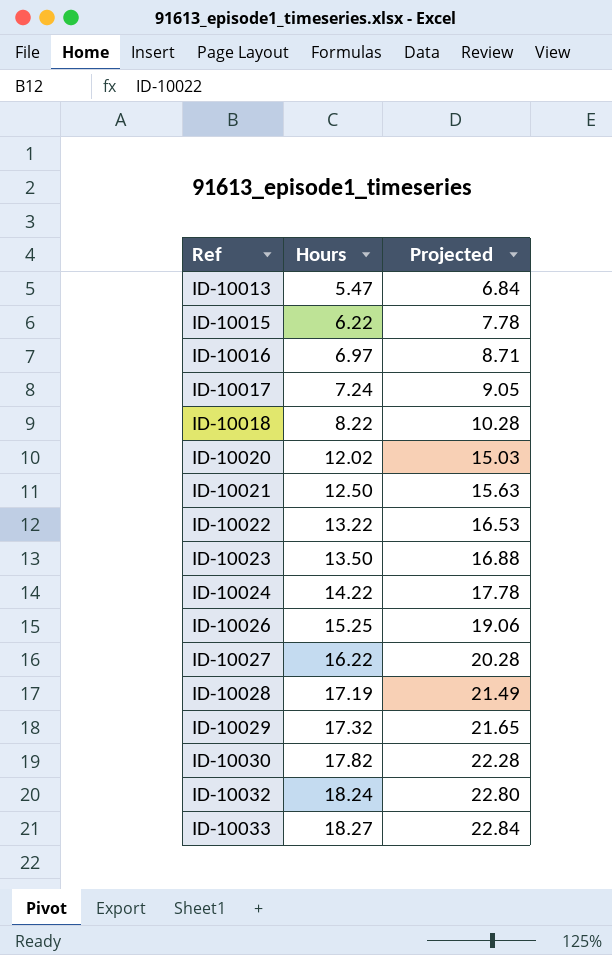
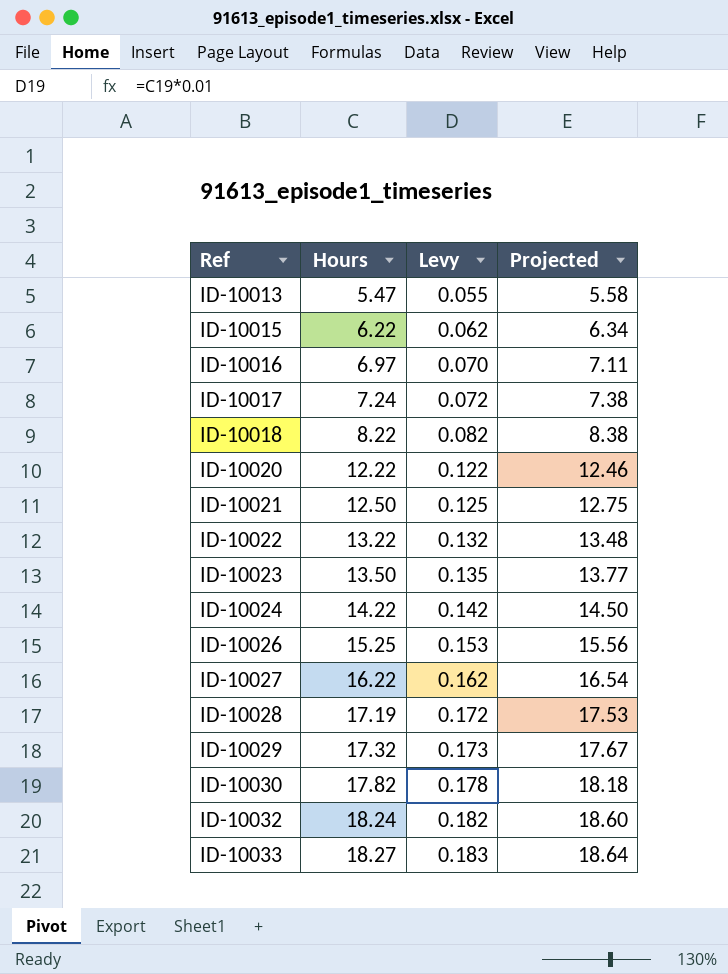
column Levy | formula: none -> [Hours] * 0.01
column Projected | formula: [Hours] * 1.25 -> [Hours] * 1.02
ID-10020 | Hours: 12.02 -> 12.22

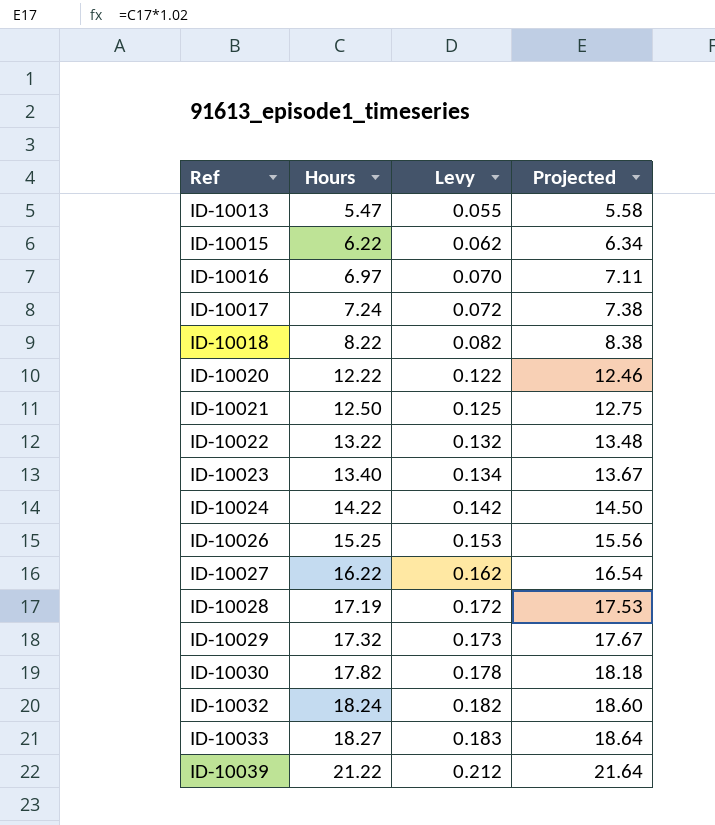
ID-10023 | Hours: 13.50 -> 13.40
ID-10023 | Levy: 0.135 -> 0.134
ID-10023 | Projected: 13.77 -> 13.67
row ID-10039: none -> 21.22 | 0.212 | 21.64

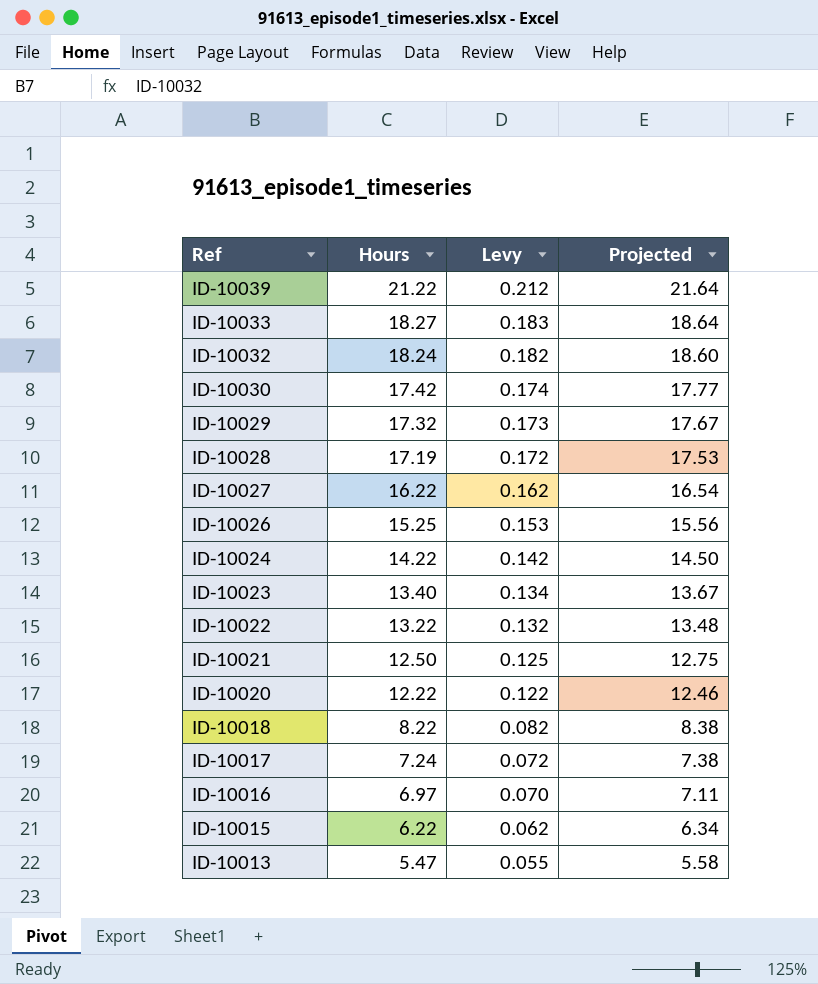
row order: Ref ascending -> Ref descending
ID-10030 | Hours: 17.82 -> 17.42
ID-10030 | Levy: 0.178 -> 0.174
ID-10030 | Projected: 18.18 -> 17.77

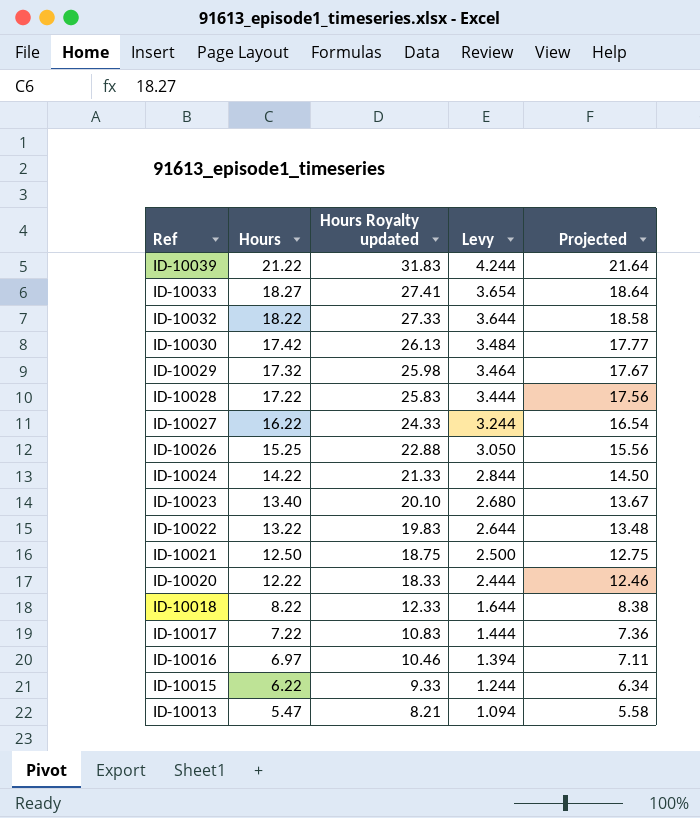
column Hours Royalty updated | formula: none -> [Hours] * 1.5
column Levy | formula: [Hours] * 0.01 -> [Hours] * 0.2
ID-10032 | Hours: 18.24 -> 18.22
ID-10032 | Projected: 18.60 -> 18.58
ID-10028 | Hours: 17.19 -> 17.22
ID-10028 | Projected: 17.53 -> 17.56
ID-10017 | Hours: 7.24 -> 7.22
ID-10017 | Projected: 7.38 -> 7.36

